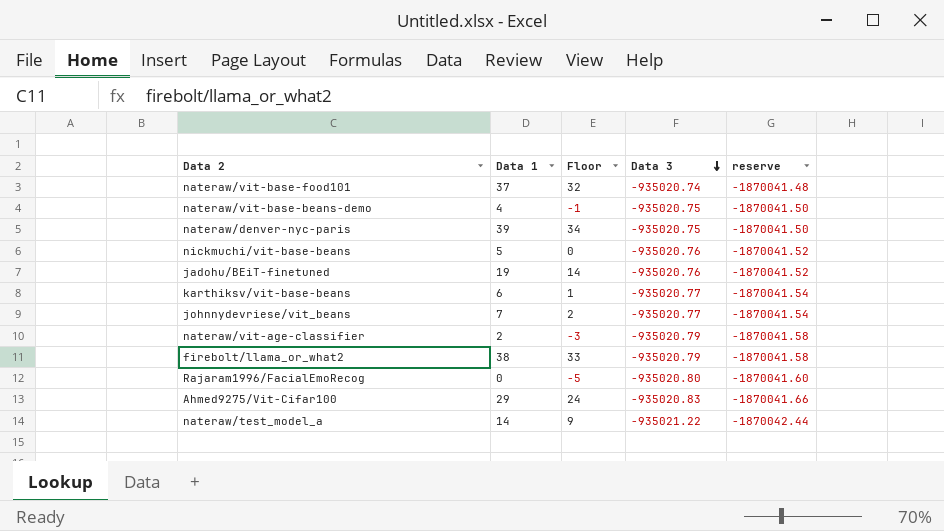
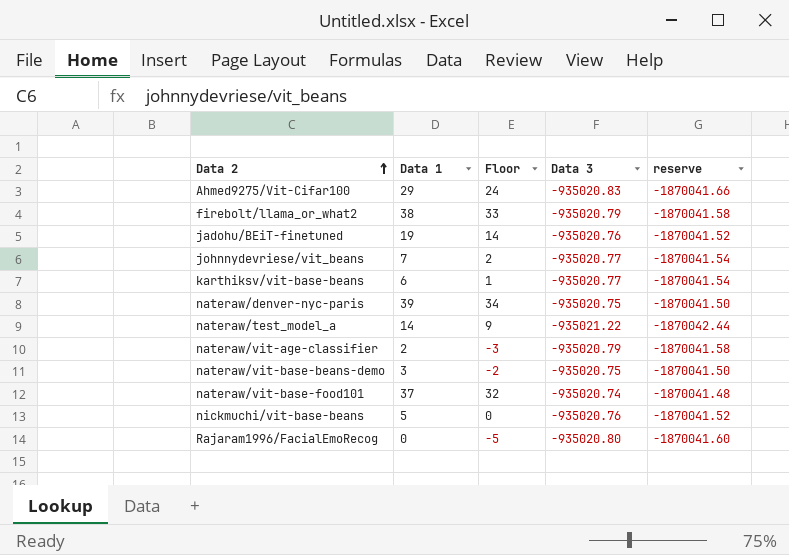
row order: Data 3 descending -> Data 2 ascending
nateraw/vit-base-beans-demo | Data 1: 4 -> 3
nateraw/vit-base-beans-demo | Floor: -1 -> -2

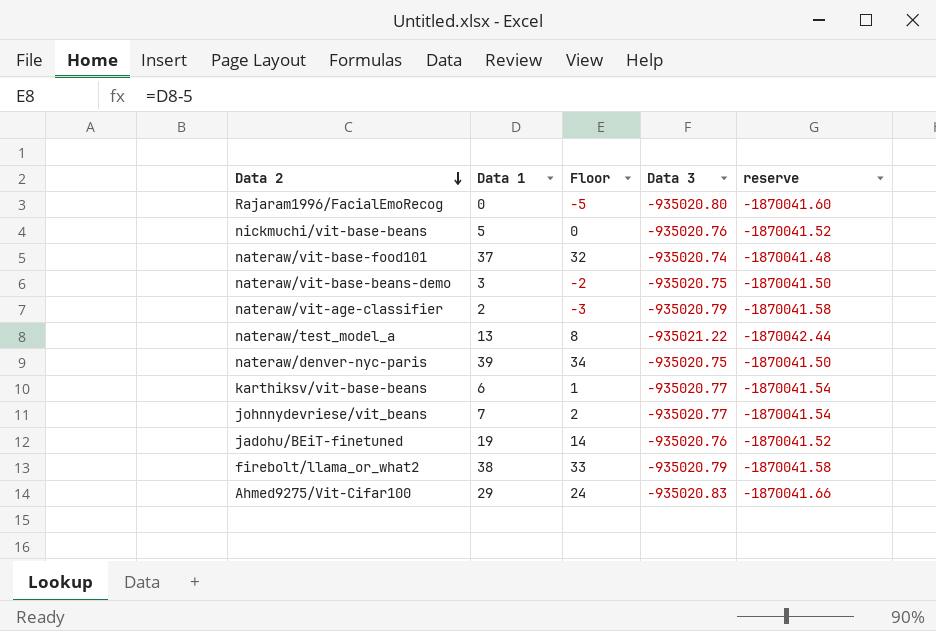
row order: Data 2 ascending -> Data 2 descending
nateraw/test_model_a | Data 1: 14 -> 13
nateraw/test_model_a | Floor: 9 -> 8

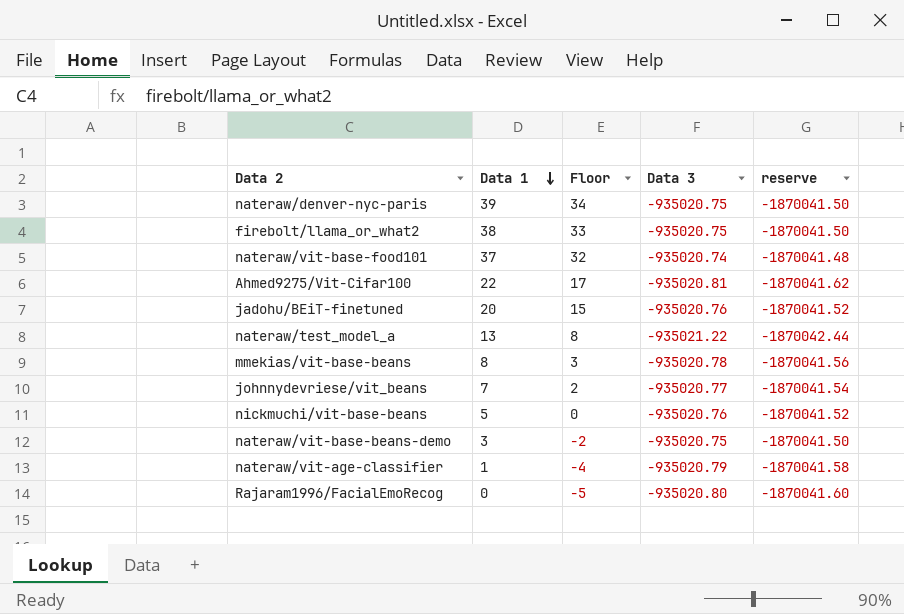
row order: Data 2 descending -> Data 1 descending
row karthiksv/vit-base-beans: 6 | 1 | -935020.77 | -1870041.54 -> none
firebolt/llama_or_what2 | Data 3: -935020.79 -> -935020.75
firebolt/llama_or_what2 | reserve: -1870041.58 -> -1870041.50
Ahmed9275/Vit-Cifar100 | Data 1: 29 -> 22
Ahmed9275/Vit-Cifar100 | Floor: 24 -> 17
Ahmed9275/Vit-Cifar100 | Data 3: -935020.83 -> -935020.81
Ahmed9275/Vit-Cifar100 | reserve: -1870041.66 -> -1870041.62
jadohu/BEiT-finetuned | Data 1: 19 -> 20
jadohu/BEiT-finetuned | Floor: 14 -> 15
row mmekias/vit-base-beans: none -> 8 | 3 | -935020.78 | -1870041.56
nateraw/vit-age-classifier | Data 1: 2 -> 1
nateraw/vit-age-classifier | Floor: -3 -> -4

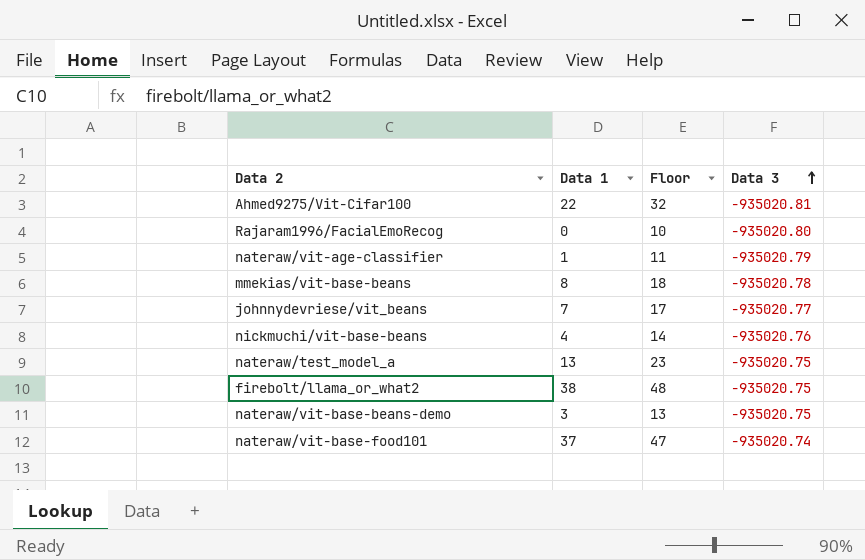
row order: Data 1 descending -> Data 3 ascending
column reserve | formula: [Data 3] * 2 -> none
column Floor | formula: [Data 1] - 5 -> [Data 1] + 10
row nateraw/denver-nyc-paris: 39 | 34 | -935020.75 | -1870041.50 -> none
row jadohu/BEiT-finetuned: 20 | 15 | -935020.76 | -1870041.52 -> none
nickmuchi/vit-base-beans | Data 1: 5 -> 4
nateraw/test_model_a | Data 3: -935021.22 -> -935020.75

